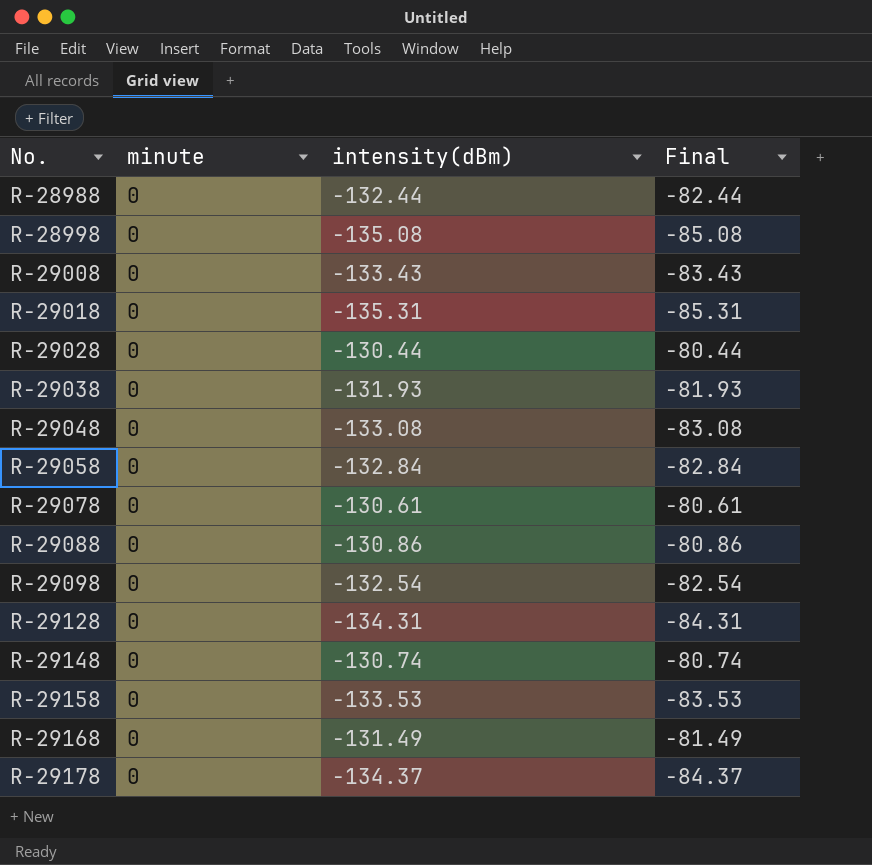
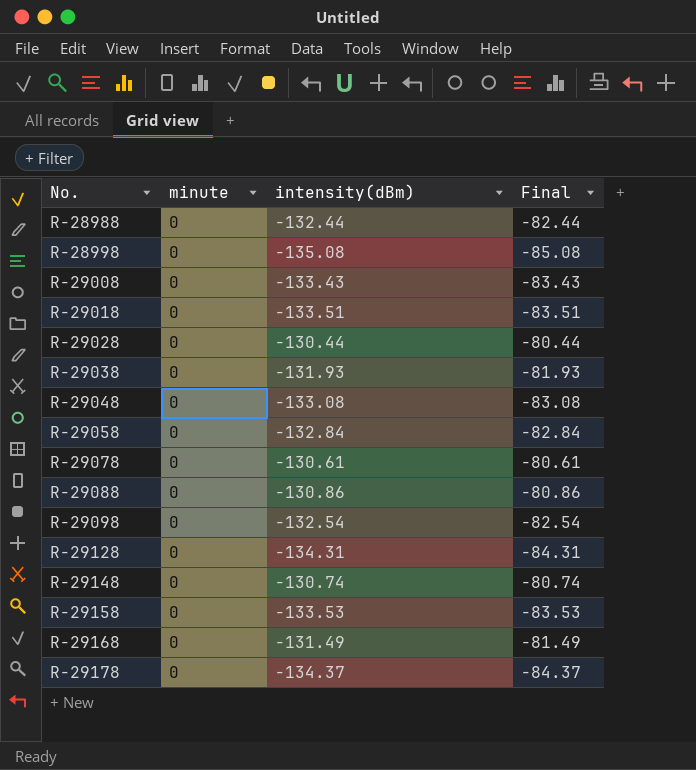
R-29018 | intensity(dBm): -135.31 -> -133.51
R-29018 | Final: -85.31 -> -83.51

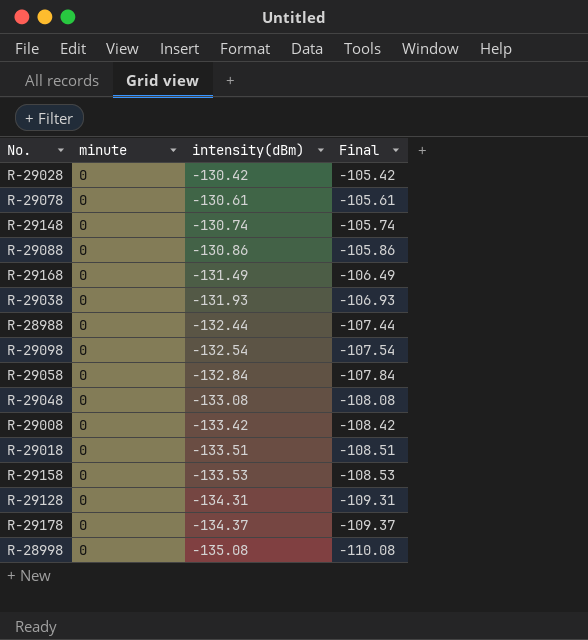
row order: No. ascending -> intensity(dBm) descending
column Final | formula: [intensity(dBm)] + 50 -> [intensity(dBm)] + 25
R-29028 | intensity(dBm): -130.44 -> -130.42
R-29008 | intensity(dBm): -133.43 -> -133.42

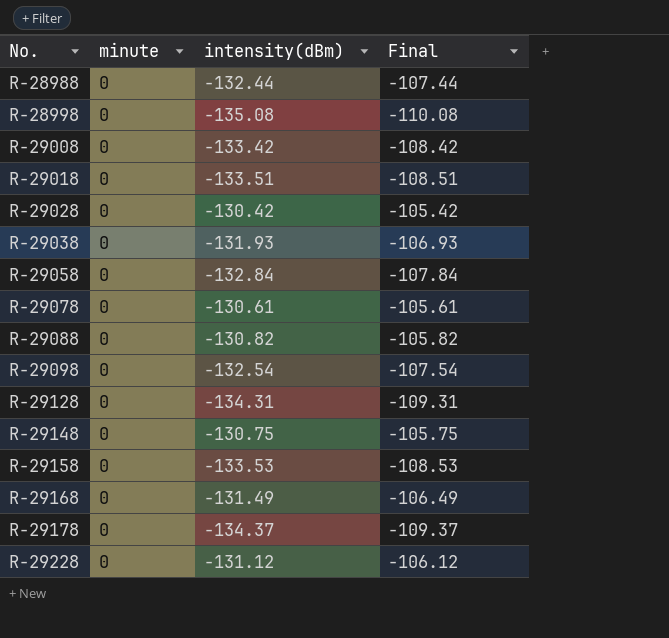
row order: intensity(dBm) descending -> No. ascending
row R-29048: 0 | -133.08 | -108.08 -> none
R-29088 | intensity(dBm): -130.86 -> -130.82
R-29088 | Final: -105.86 -> -105.82
R-29148 | intensity(dBm): -130.74 -> -130.75
R-29148 | Final: -105.74 -> -105.75
row R-29228: none -> 0 | -131.12 | -106.12

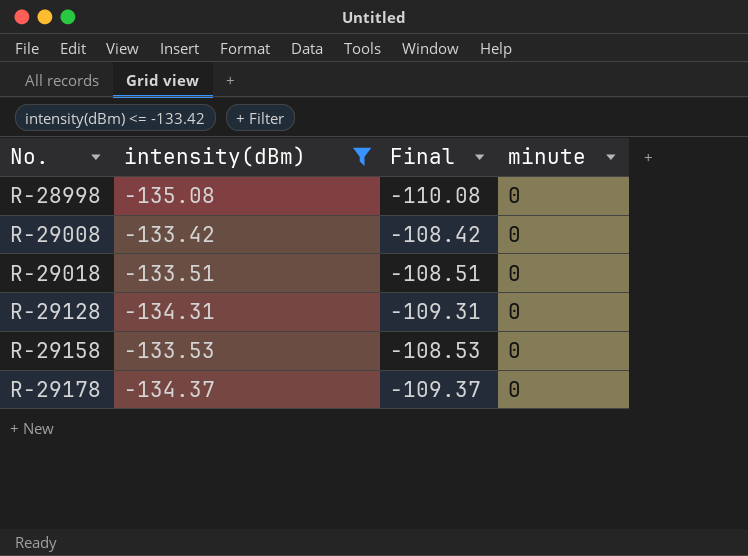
filter: none -> intensity(dBm) <= -133.42
column minute | position: 2 -> 4

